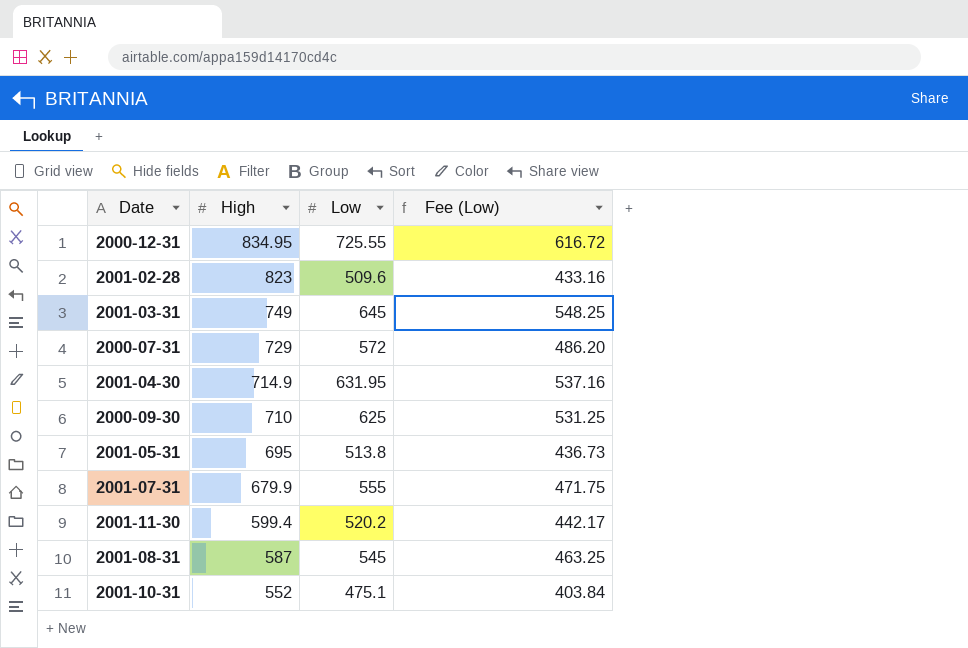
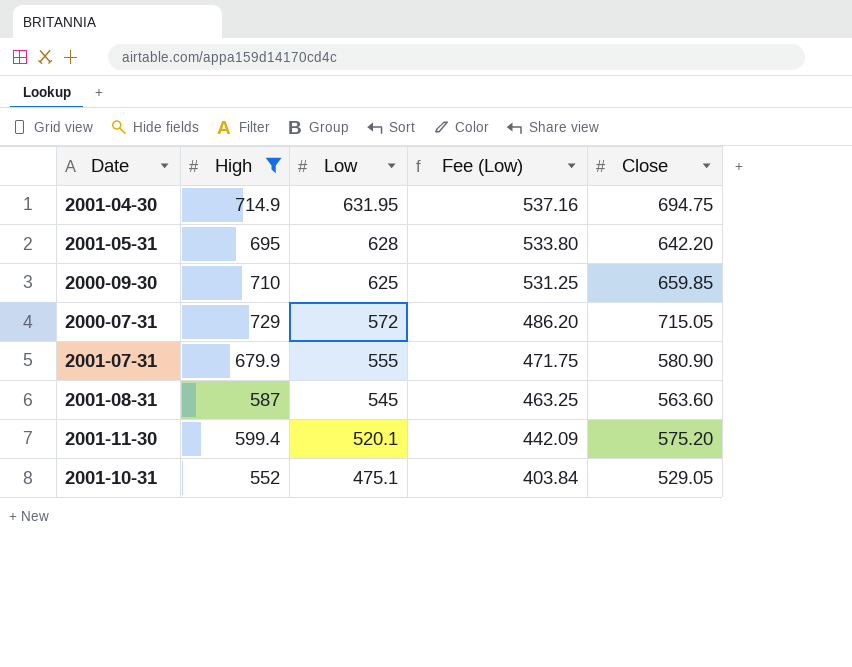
filter: none -> High <= 729
row order: High descending -> Low descending
column Close | position: none -> 5
2001-05-31 | Low: 513.8 -> 628
2001-05-31 | Fee (Low): 436.73 -> 533.80
2001-11-30 | Low: 520.2 -> 520.1
2001-11-30 | Fee (Low): 442.17 -> 442.09

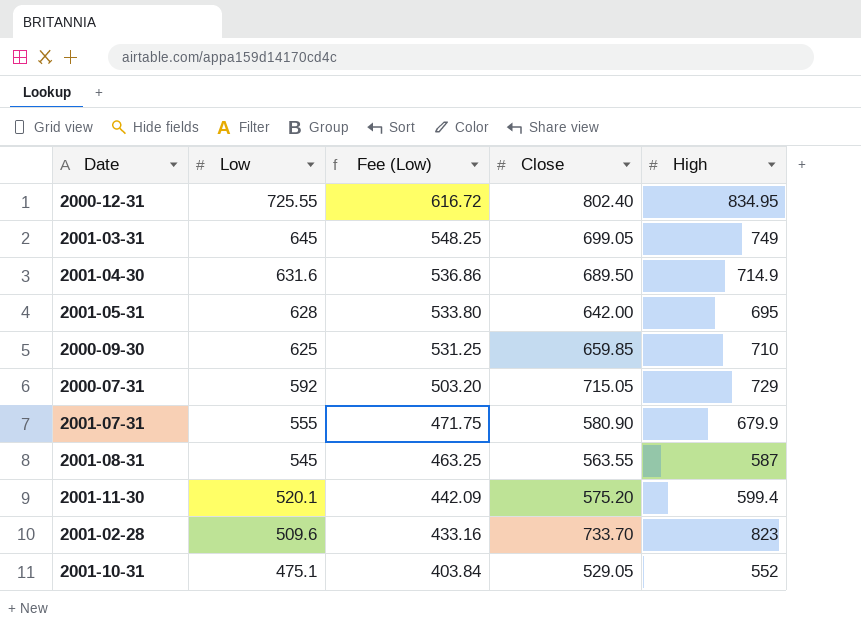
filter: High <= 729 -> none
column High | position: 2 -> 5
2001-04-30 | Low: 631.95 -> 631.6
2001-04-30 | Fee (Low): 537.16 -> 536.86
2001-04-30 | Close: 694.75 -> 689.50
2001-05-31 | Close: 642.20 -> 642.00
2000-07-31 | Low: 572 -> 592
2000-07-31 | Fee (Low): 486.20 -> 503.20
2001-08-31 | Close: 563.60 -> 563.55

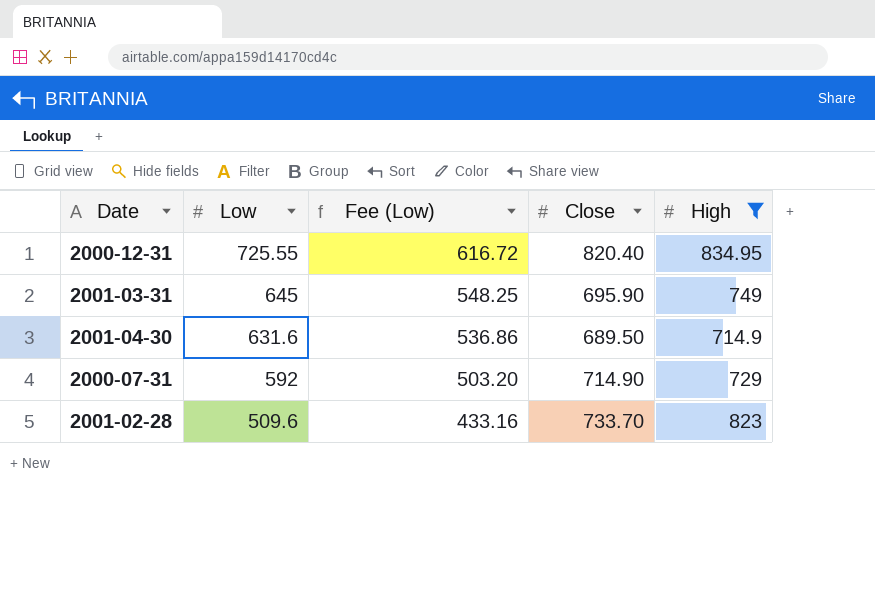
filter: none -> High >= 714.9
2000-12-31 | Close: 802.40 -> 820.40
2001-03-31 | Close: 699.05 -> 695.90
2000-07-31 | Close: 715.05 -> 714.90

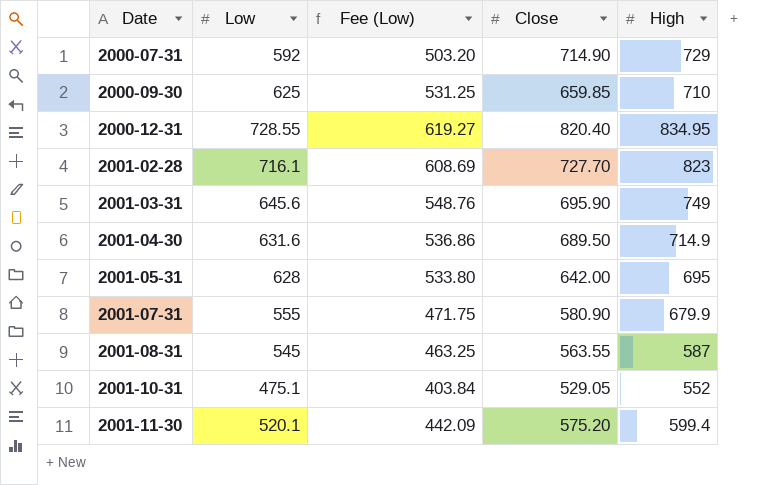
filter: High >= 714.9 -> none
row order: Low descending -> Date ascending
2000-12-31 | Low: 725.55 -> 728.55
2000-12-31 | Fee (Low): 616.72 -> 619.27
2001-02-28 | Low: 509.6 -> 716.1
2001-02-28 | Fee (Low): 433.16 -> 608.69
2001-02-28 | Close: 733.70 -> 727.70
2001-03-31 | Low: 645 -> 645.6
2001-03-31 | Fee (Low): 548.25 -> 548.76

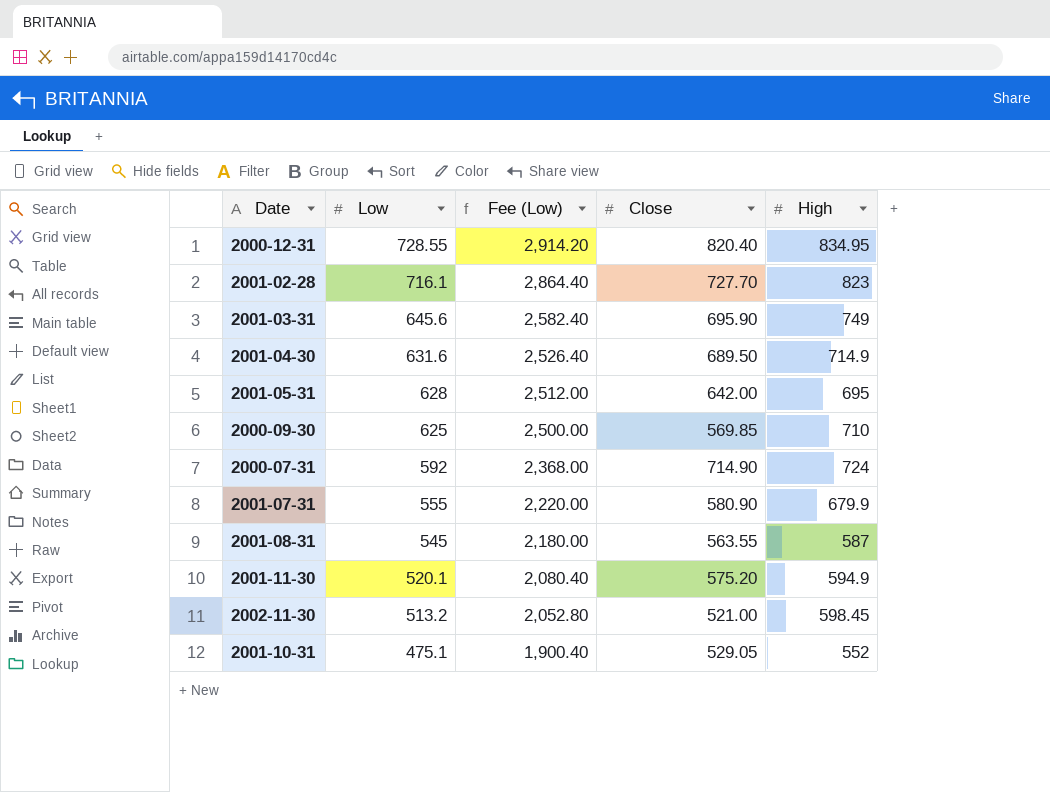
row order: Date ascending -> Low descending
column Fee (Low) | formula: [Low] * 0.85 -> [Low] * 4
2000-09-30 | Close: 659.85 -> 569.85
2000-07-31 | High: 729 -> 724
2001-11-30 | High: 599.4 -> 594.9
row 2002-11-30: none -> 513.2 | 2,052.80 | 521.00 | 598.45

